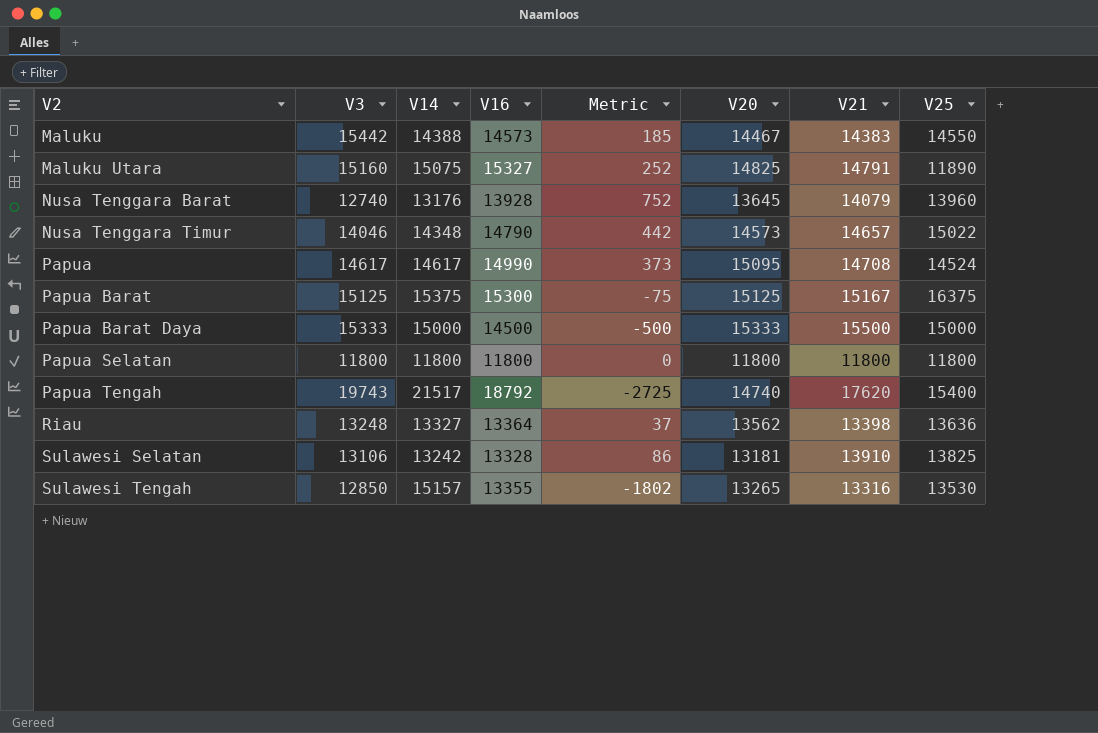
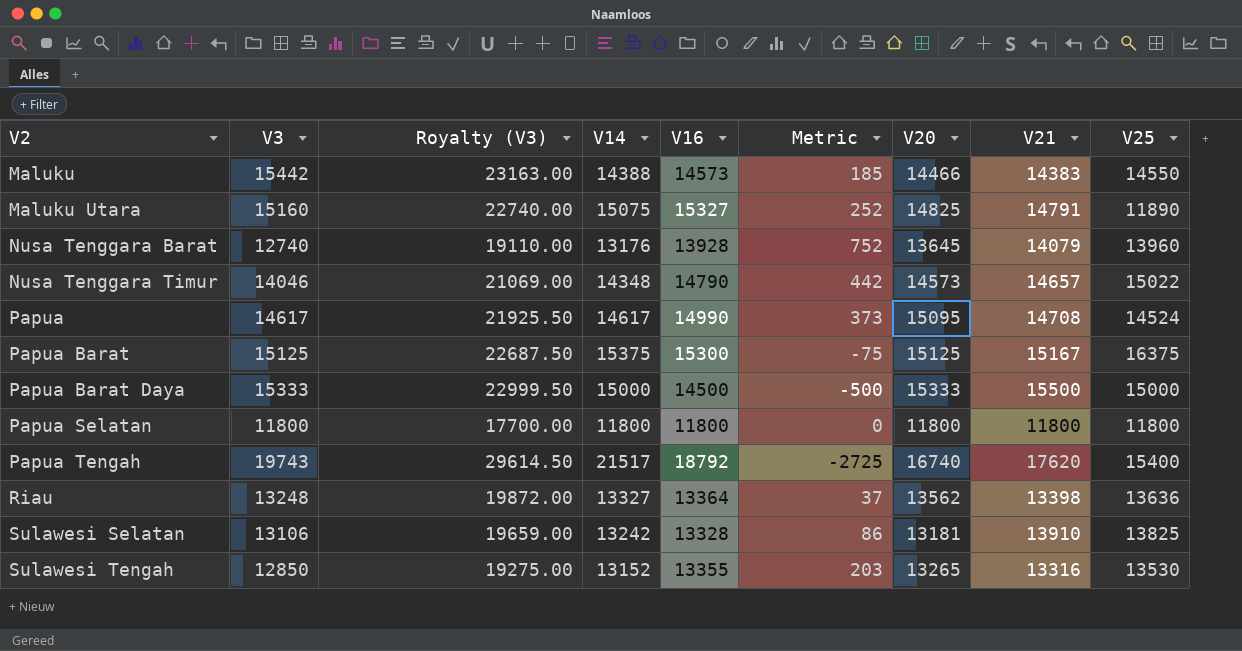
column Royalty (V3) | formula: none -> [V3] * 1.5
Maluku | V20: 14467 -> 14466
Papua Tengah | V20: 14740 -> 16740
Sulawesi Tengah | V14: 15157 -> 13152
Sulawesi Tengah | Metric: -1802 -> 203

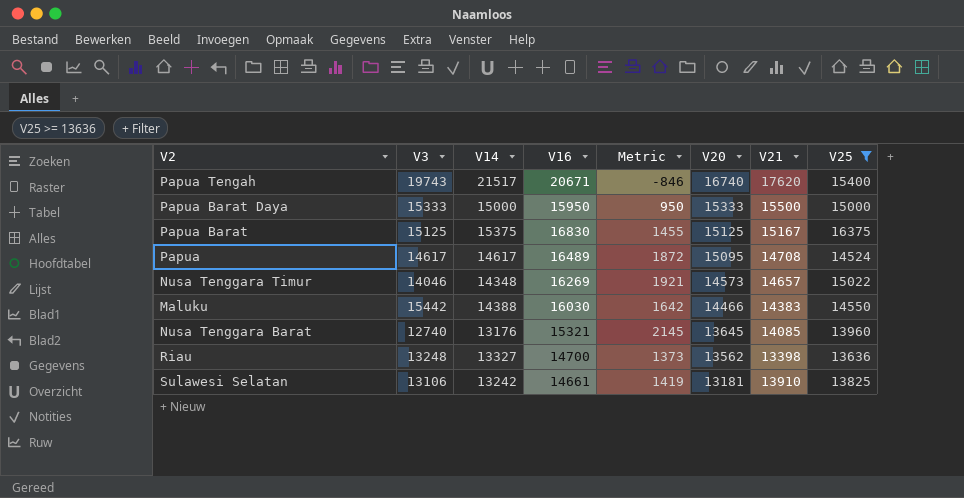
filter: none -> V25 >= 13636
row order: V2 ascending -> V20 descending
column Royalty (V3) | formula: [V3] * 1.5 -> none
Papua Tengah | V16: 18792 -> 20671
Papua Tengah | Metric: -2725 -> -846
Papua Barat Daya | V16: 14500 -> 15950
Papua Barat Daya | Metric: -500 -> 950
Papua Barat | V16: 15300 -> 16830
Papua Barat | Metric: -75 -> 1455
Papua | V16: 14990 -> 16489
Papua | Metric: 373 -> 1872
Nusa Tenggara Timur | V16: 14790 -> 16269
Nusa Tenggara Timur | Metric: 442 -> 1921
Maluku | V16: 14573 -> 16030
Maluku | Metric: 185 -> 1642
Nusa Tenggara Barat | V16: 13928 -> 15321
Nusa Tenggara Barat | Metric: 752 -> 2145
Nusa Tenggara Barat | V21: 14079 -> 14085
Riau | V16: 13364 -> 14700
Riau | Metric: 37 -> 1373
Sulawesi Selatan | V16: 13328 -> 14661
Sulawesi Selatan | Metric: 86 -> 1419

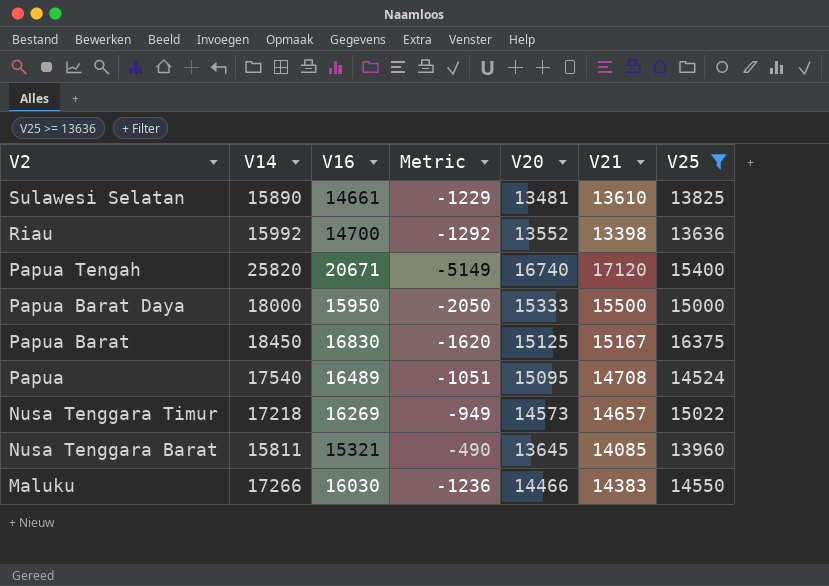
row order: V20 descending -> V2 descending
column V3 | position: 2 -> none
Sulawesi Selatan | V14: 13242 -> 15890
Sulawesi Selatan | Metric: 1419 -> -1229
Sulawesi Selatan | V20: 13181 -> 13481
Sulawesi Selatan | V21: 13910 -> 13610
Riau | V14: 13327 -> 15992
Riau | Metric: 1373 -> -1292
Riau | V20: 13562 -> 13552
Papua Tengah | V14: 21517 -> 25820
Papua Tengah | Metric: -846 -> -5149
Papua Tengah | V21: 17620 -> 17120
Papua Barat Daya | V14: 15000 -> 18000
Papua Barat Daya | Metric: 950 -> -2050
Papua Barat | V14: 15375 -> 18450
Papua Barat | Metric: 1455 -> -1620
Papua | V14: 14617 -> 17540
Papua | Metric: 1872 -> -1051
Nusa Tenggara Timur | V14: 14348 -> 17218
Nusa Tenggara Timur | Metric: 1921 -> -949
Nusa Tenggara Barat | V14: 13176 -> 15811
Nusa Tenggara Barat | Metric: 2145 -> -490
Maluku | V14: 14388 -> 17266
Maluku | Metric: 1642 -> -1236

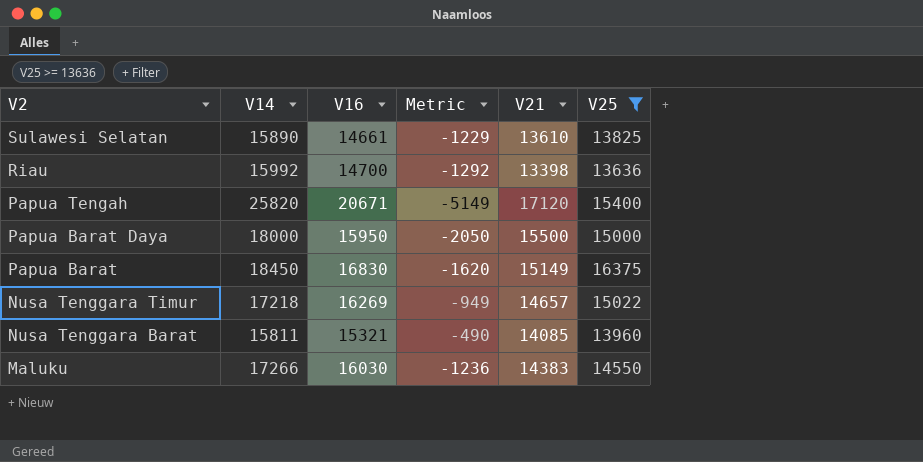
column V20 | position: 5 -> none
row Papua: 17540 | 16489 | -1051 | 15095 | 14708 | 14524 -> none
Papua Barat | V21: 15167 -> 15149

